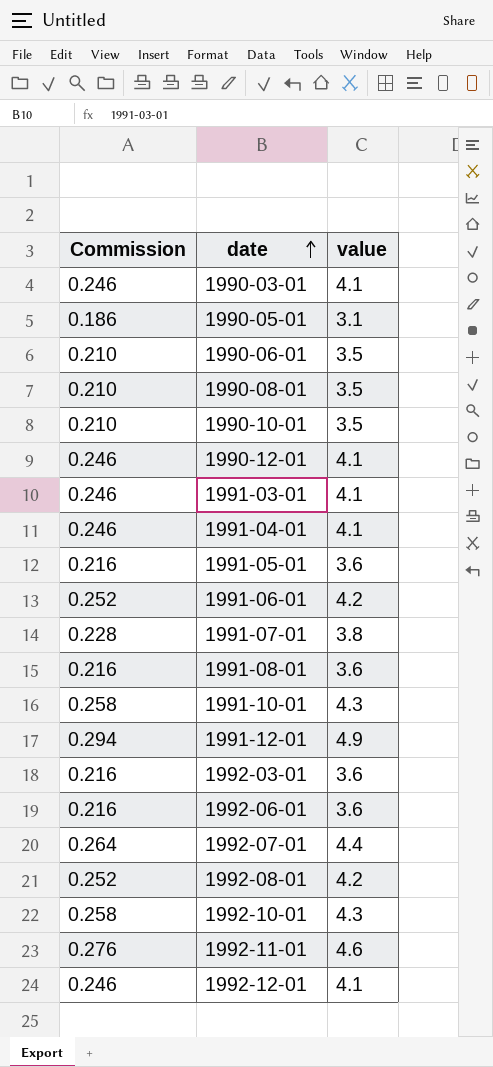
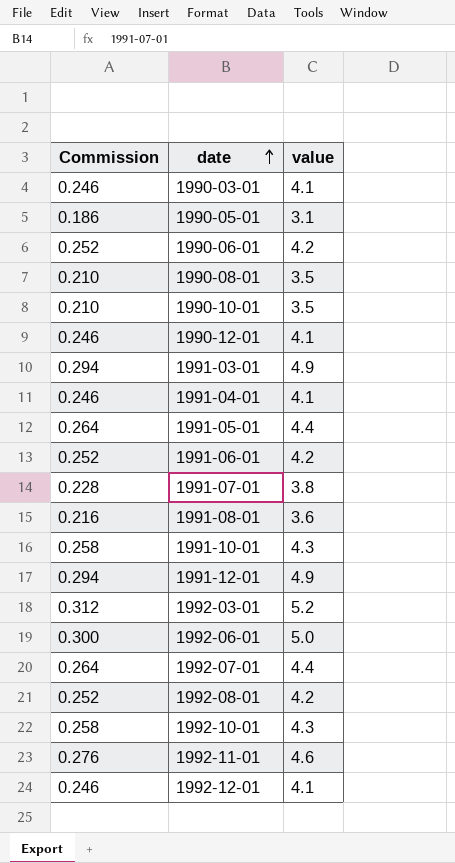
1990-06-01 | Commission: 0.210 -> 0.252
1990-06-01 | value: 3.5 -> 4.2
1991-03-01 | Commission: 0.246 -> 0.294
1991-03-01 | value: 4.1 -> 4.9
1991-05-01 | Commission: 0.216 -> 0.264
1991-05-01 | value: 3.6 -> 4.4
1992-03-01 | Commission: 0.216 -> 0.312
1992-03-01 | value: 3.6 -> 5.2
1992-06-01 | Commission: 0.216 -> 0.300
1992-06-01 | value: 3.6 -> 5.0

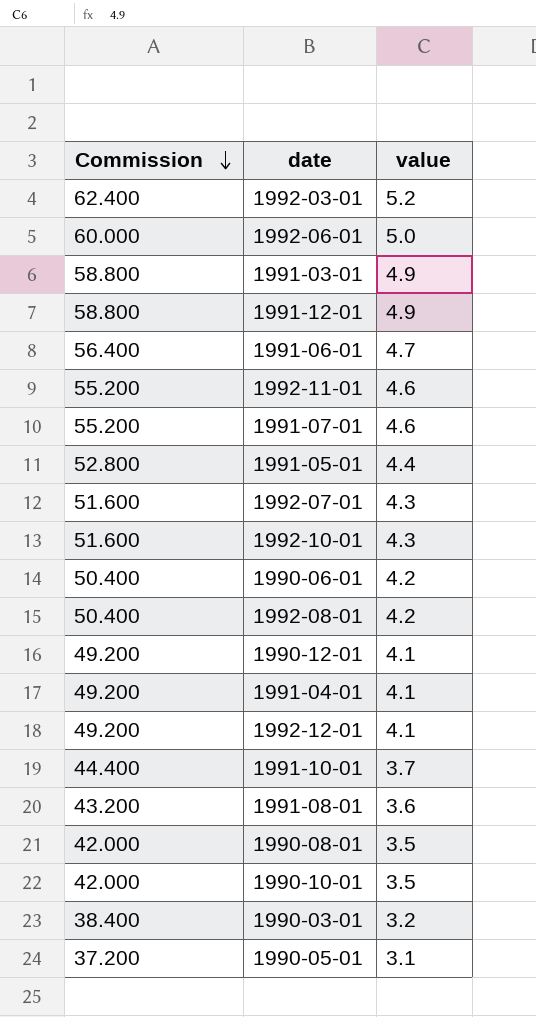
row order: date ascending -> Commission descending
column Commission | formula: [value] * 0.06 -> [value] * 12
1991-06-01 | value: 4.2 -> 4.7
1991-07-01 | value: 3.8 -> 4.6
1992-07-01 | value: 4.4 -> 4.3
1991-10-01 | value: 4.3 -> 3.7
1990-03-01 | value: 4.1 -> 3.2

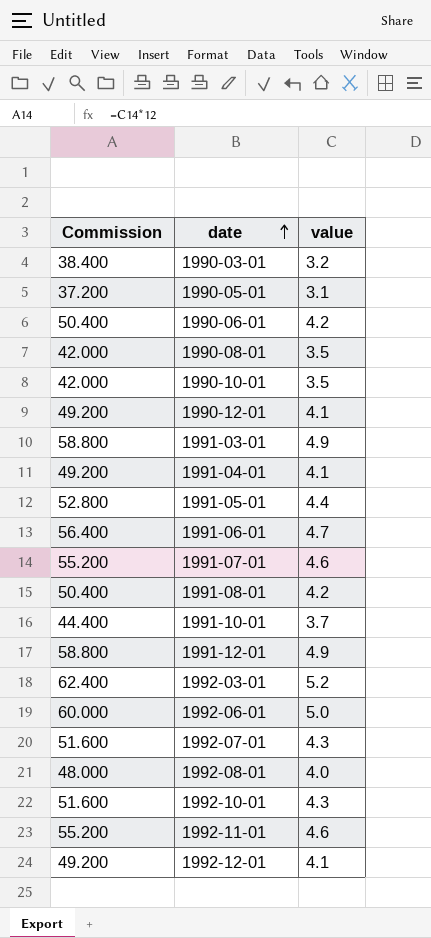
row order: Commission descending -> date ascending
1991-08-01 | Commission: 43.200 -> 50.400
1991-08-01 | value: 3.6 -> 4.2
1992-08-01 | Commission: 50.400 -> 48.000
1992-08-01 | value: 4.2 -> 4.0

